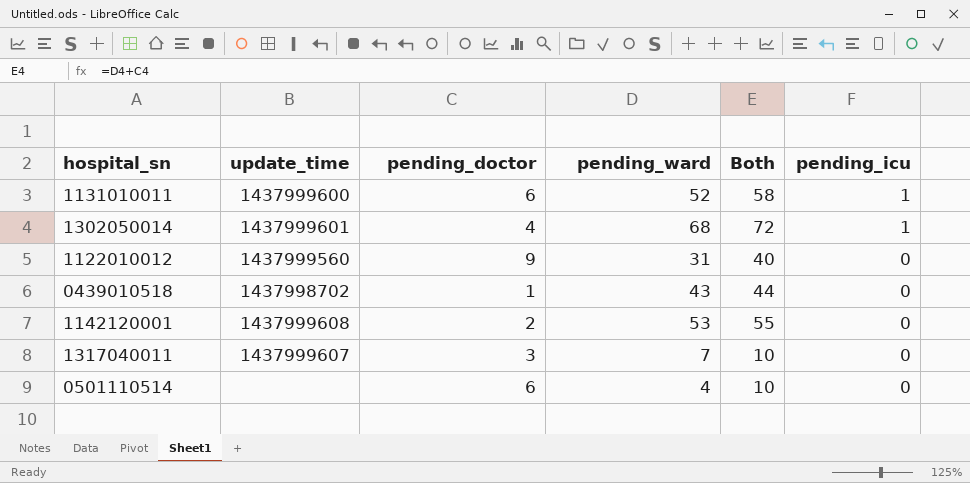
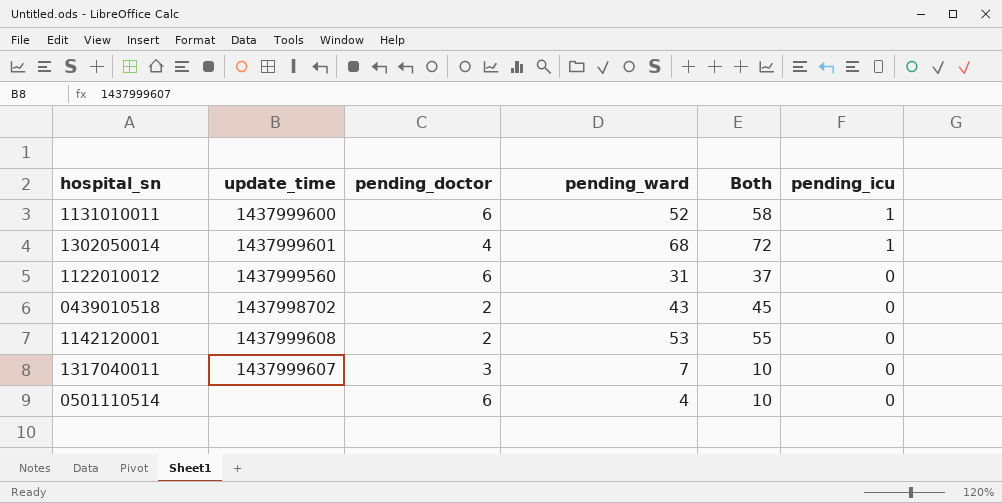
1122010012 | pending_doctor: 9 -> 6
1122010012 | Both: 40 -> 37
0439010518 | pending_doctor: 1 -> 2
0439010518 | Both: 44 -> 45

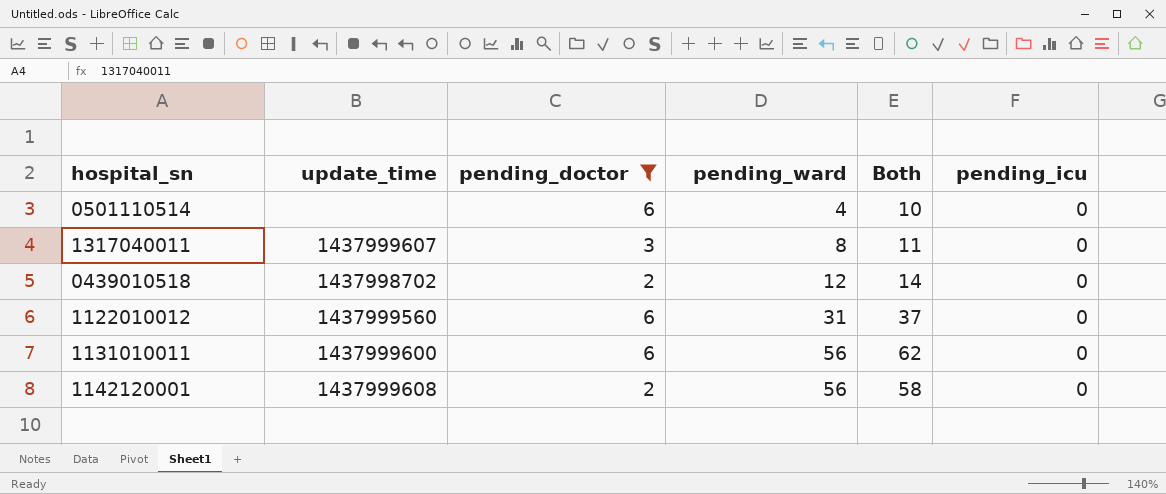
filter: none -> pending_doctor != 4
row order: pending_icu descending -> pending_ward ascending
1317040011 | pending_ward: 7 -> 8
1317040011 | Both: 10 -> 11
0439010518 | pending_ward: 43 -> 12
0439010518 | Both: 45 -> 14
1131010011 | pending_ward: 52 -> 56
1131010011 | Both: 58 -> 62
1131010011 | pending_icu: 1 -> 0
1142120001 | pending_ward: 53 -> 56
1142120001 | Both: 55 -> 58

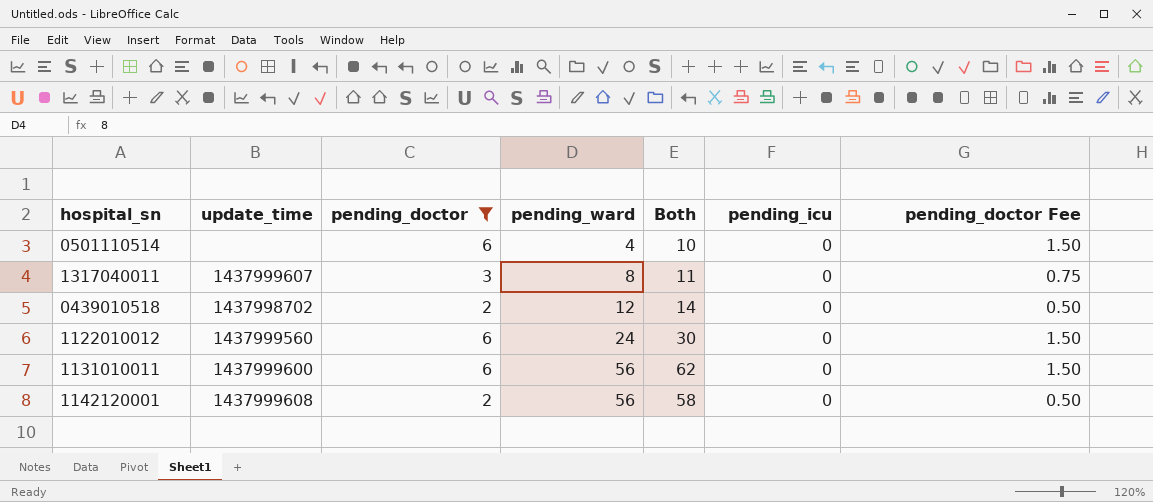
column pending_doctor Fee | formula: none -> [pending_doctor] * 0.25
1122010012 | pending_ward: 31 -> 24
1122010012 | Both: 37 -> 30

